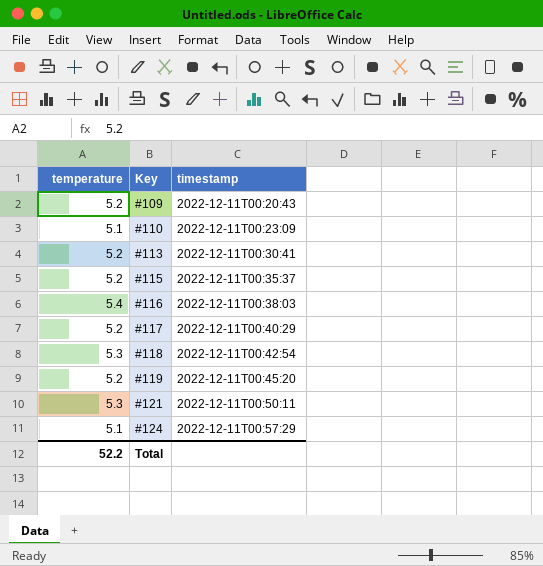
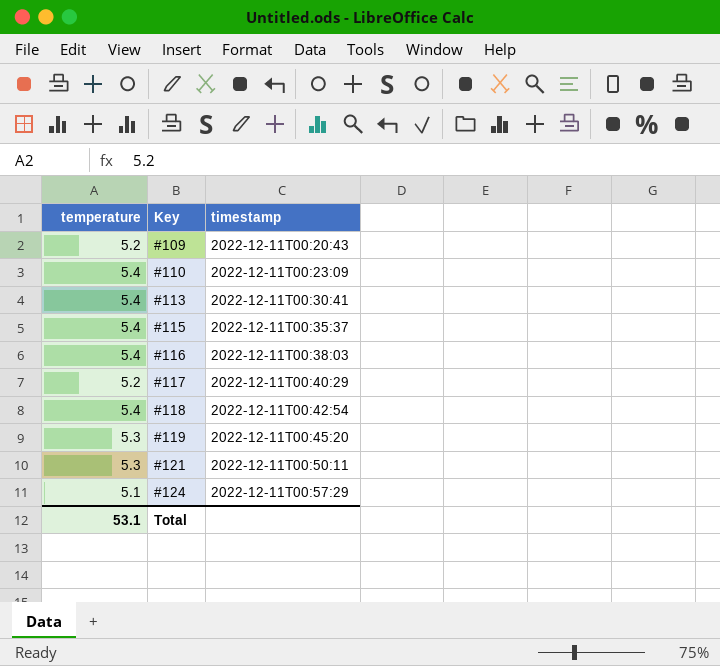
#110 | temperature: 5.1 -> 5.4
#113 | temperature: 5.2 -> 5.4
#115 | temperature: 5.2 -> 5.4
#118 | temperature: 5.3 -> 5.4
#119 | temperature: 5.2 -> 5.3
Total | temperature: 52.2 -> 53.1

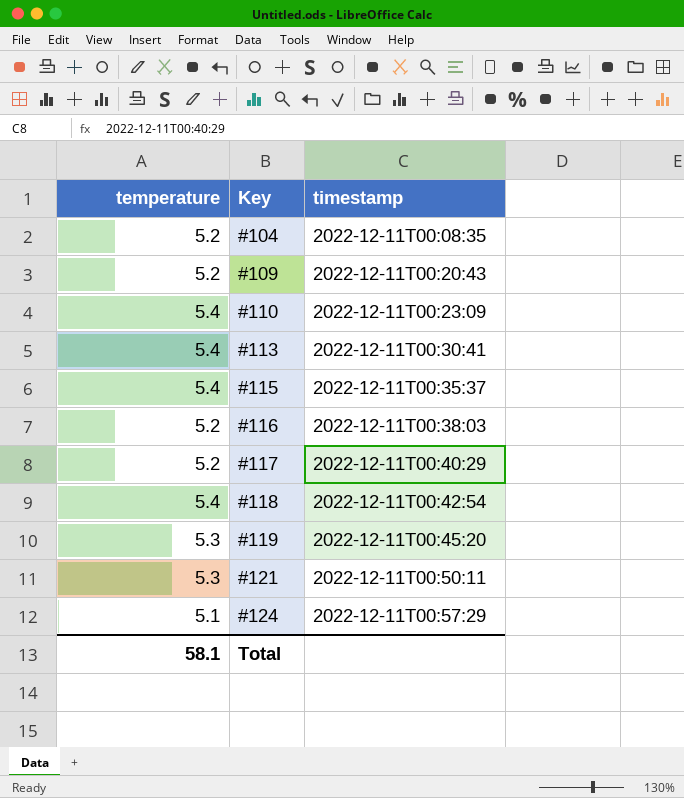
row #104: none -> 5.2 | 2022-12-11T00:08:35
#116 | temperature: 5.4 -> 5.2
Total | temperature: 53.1 -> 58.1

